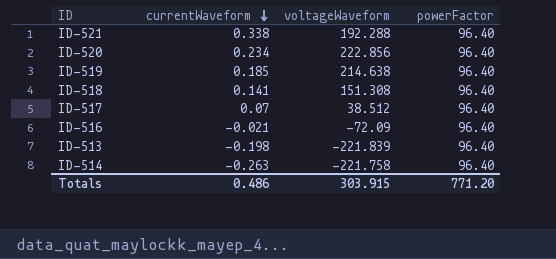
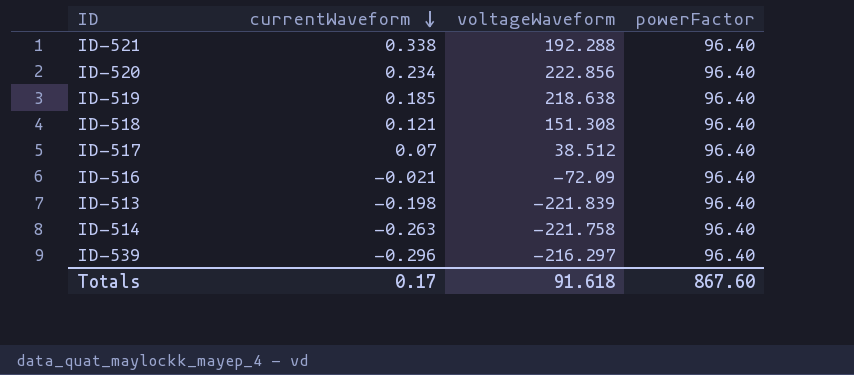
ID-519 | voltageWaveform: 214.638 -> 218.638
ID-518 | currentWaveform: 0.141 -> 0.121
row ID-539: none -> -0.296 | -216.297 | 96.40
Totals | currentWaveform: 0.486 -> 0.17
Totals | voltageWaveform: 303.915 -> 91.618
Totals | powerFactor: 771.20 -> 867.60

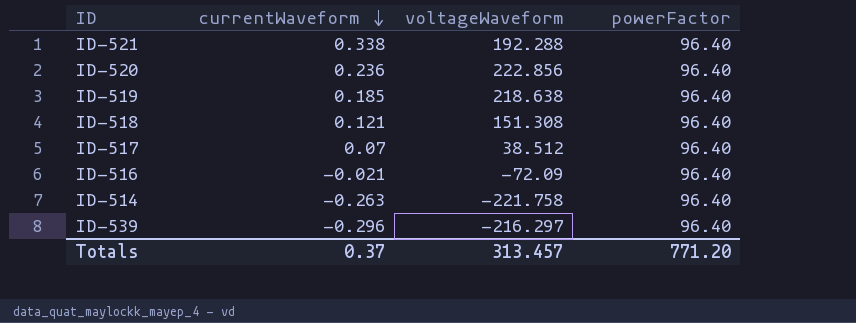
row ID-513: -0.198 | -221.839 | 96.40 -> none
ID-520 | currentWaveform: 0.234 -> 0.236
Totals | currentWaveform: 0.17 -> 0.37
Totals | voltageWaveform: 91.618 -> 313.457
Totals | powerFactor: 867.60 -> 771.20

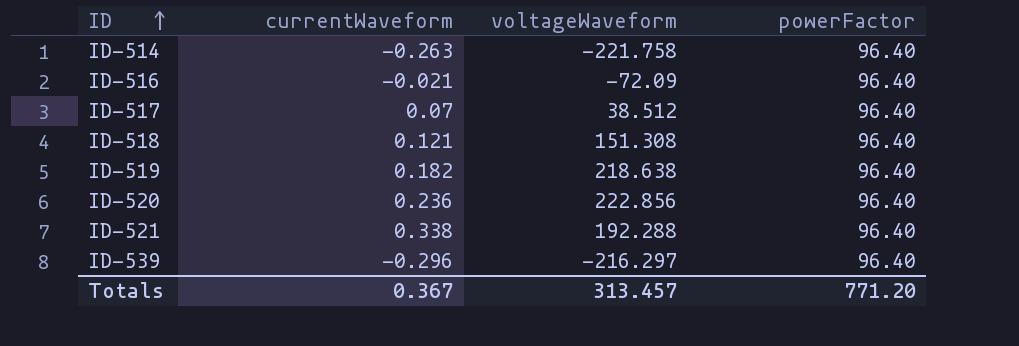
row order: currentWaveform descending -> ID ascending
ID-519 | currentWaveform: 0.185 -> 0.182
Totals | currentWaveform: 0.37 -> 0.367

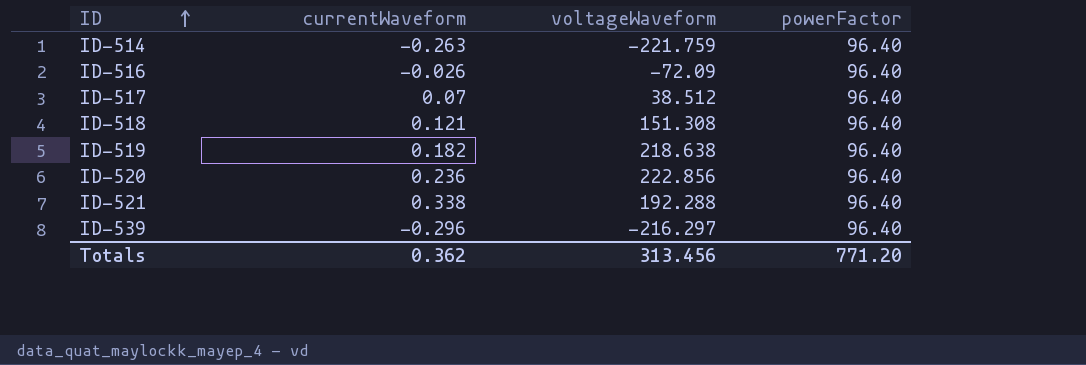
ID-514 | voltageWaveform: -221.758 -> -221.759
ID-516 | currentWaveform: -0.021 -> -0.026
Totals | currentWaveform: 0.367 -> 0.362
Totals | voltageWaveform: 313.457 -> 313.456

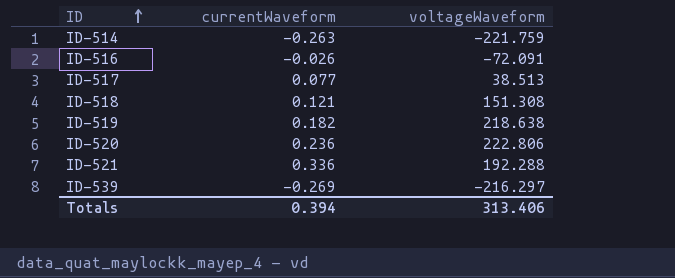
column powerFactor | position: 4 -> none
ID-516 | voltageWaveform: -72.09 -> -72.091
ID-517 | currentWaveform: 0.07 -> 0.077
ID-517 | voltageWaveform: 38.512 -> 38.513
ID-520 | voltageWaveform: 222.856 -> 222.806
ID-521 | currentWaveform: 0.338 -> 0.336
ID-539 | currentWaveform: -0.296 -> -0.269
Totals | currentWaveform: 0.362 -> 0.394
Totals | voltageWaveform: 313.456 -> 313.406

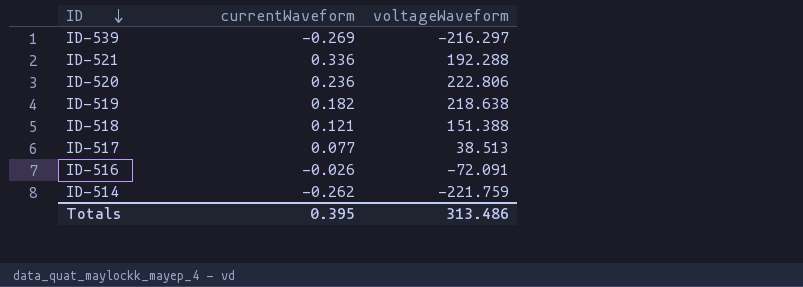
row order: ID ascending -> ID descending
ID-518 | voltageWaveform: 151.308 -> 151.388
ID-514 | currentWaveform: -0.263 -> -0.262
Totals | currentWaveform: 0.394 -> 0.395
Totals | voltageWaveform: 313.406 -> 313.486

